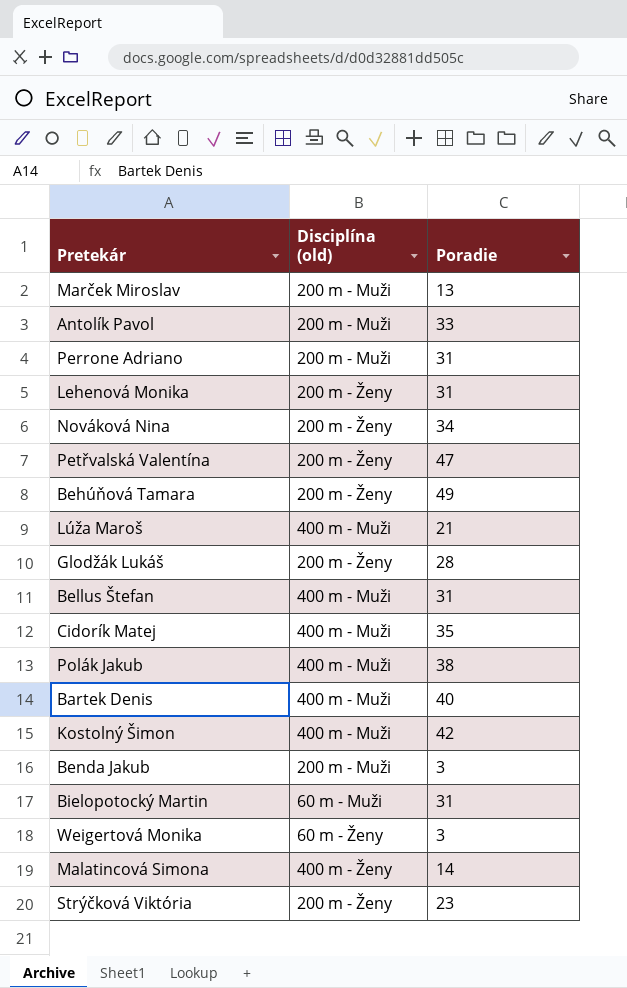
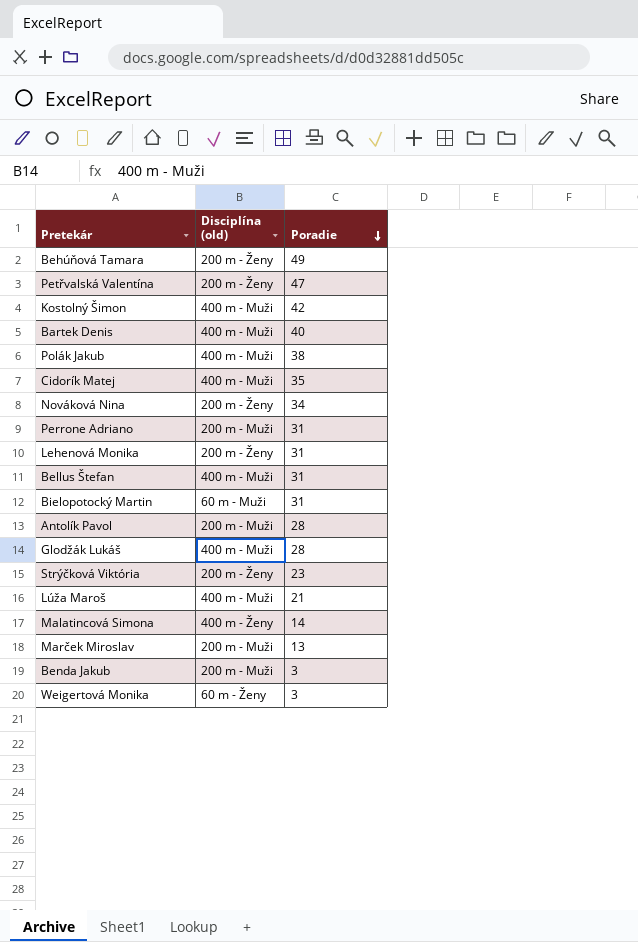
row order: none -> Poradie descending
Antolík Pavol | Poradie: 33 -> 28
Glodžák Lukáš | Disciplína (old): 200 m - Ženy -> 400 m - Muži

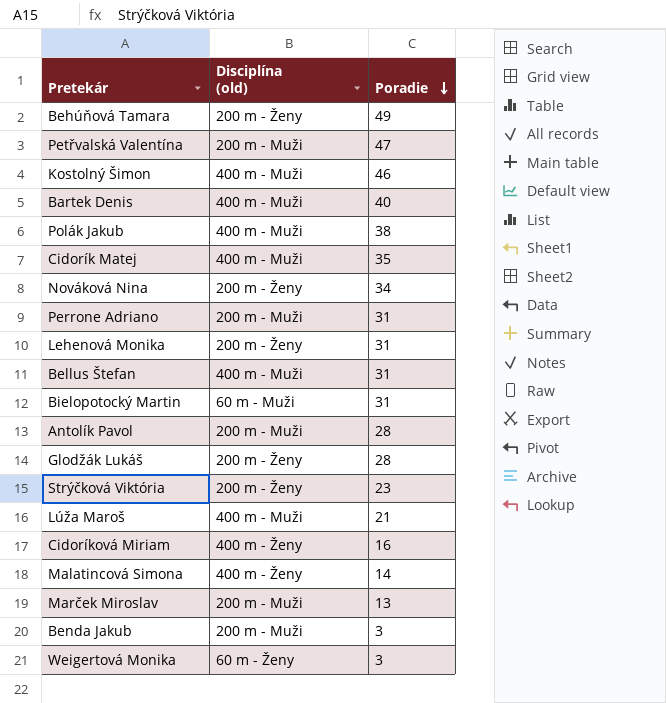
Petřvalská Valentína | Disciplína (old): 200 m - Ženy -> 200 m - Muži
Kostolný Šimon | Poradie: 42 -> 46
Glodžák Lukáš | Disciplína (old): 400 m - Muži -> 200 m - Ženy
row Cidoríková Miriam: none -> 400 m - Ženy | 16

